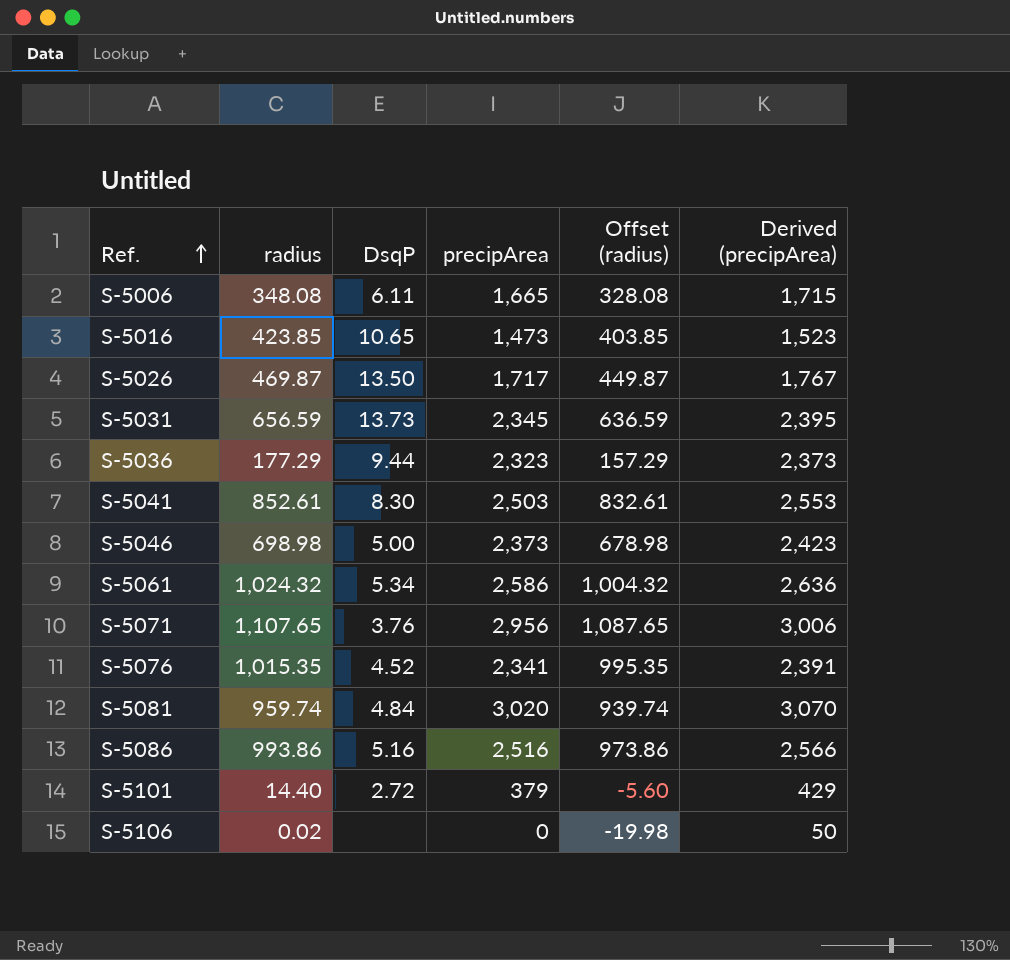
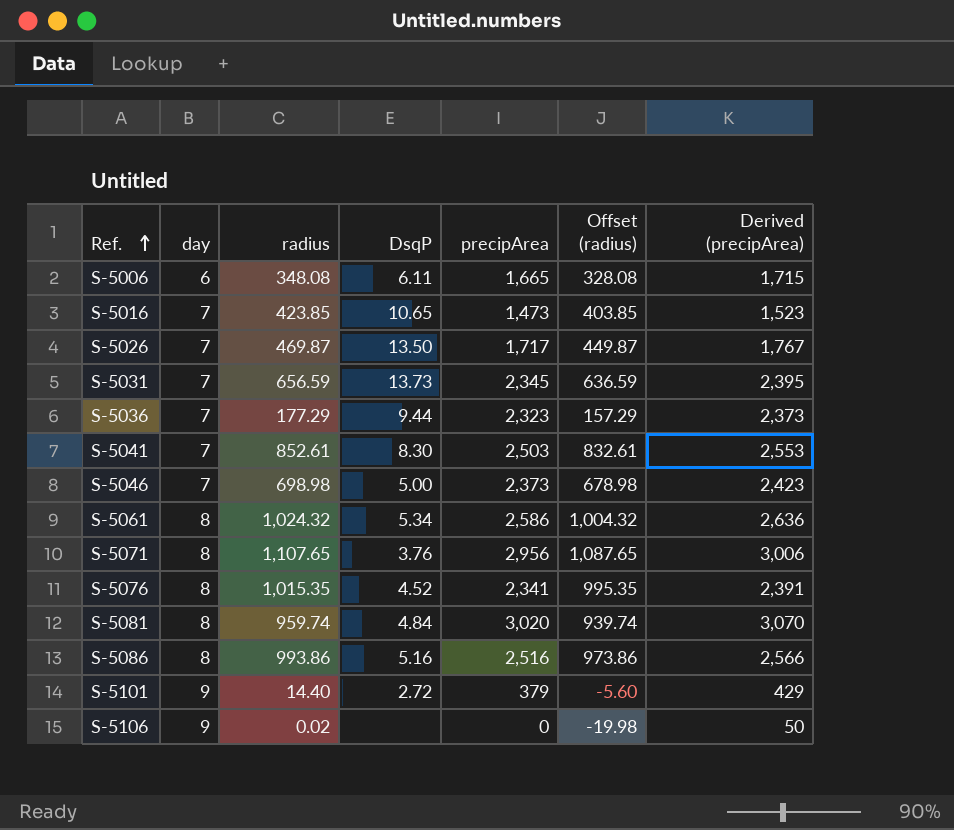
column day | position: none -> 2

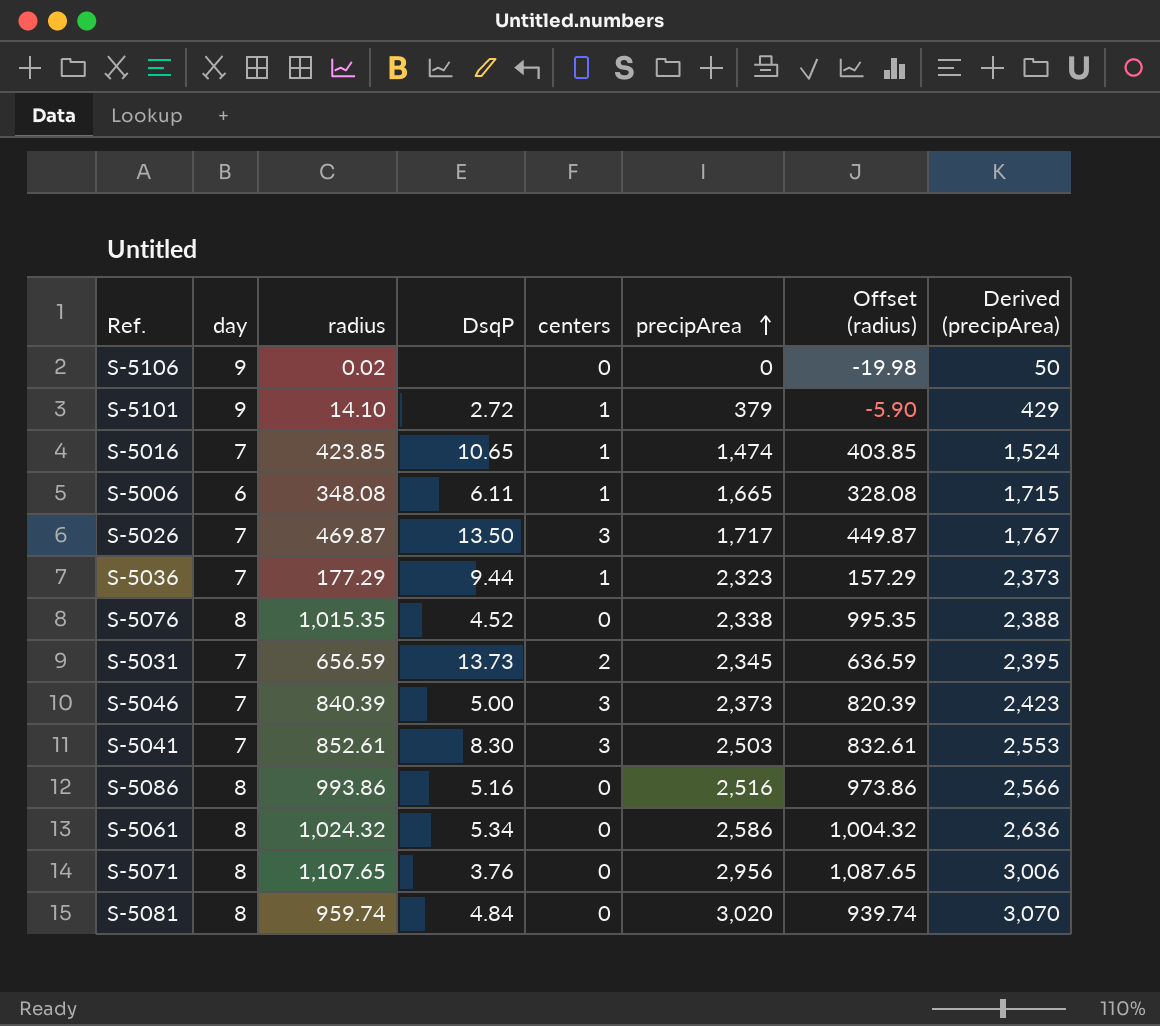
row order: Ref. ascending -> precipArea ascending
column centers | position: none -> 5
S-5101 | radius: 14.40 -> 14.10
S-5101 | Offset (radius): -5.60 -> -5.90
S-5016 | precipArea: 1,473 -> 1,474
S-5016 | Derived (precipArea): 1,523 -> 1,524
S-5076 | precipArea: 2,341 -> 2,338
S-5076 | Derived (precipArea): 2,391 -> 2,388
S-5046 | radius: 698.98 -> 840.39
S-5046 | Offset (radius): 678.98 -> 820.39

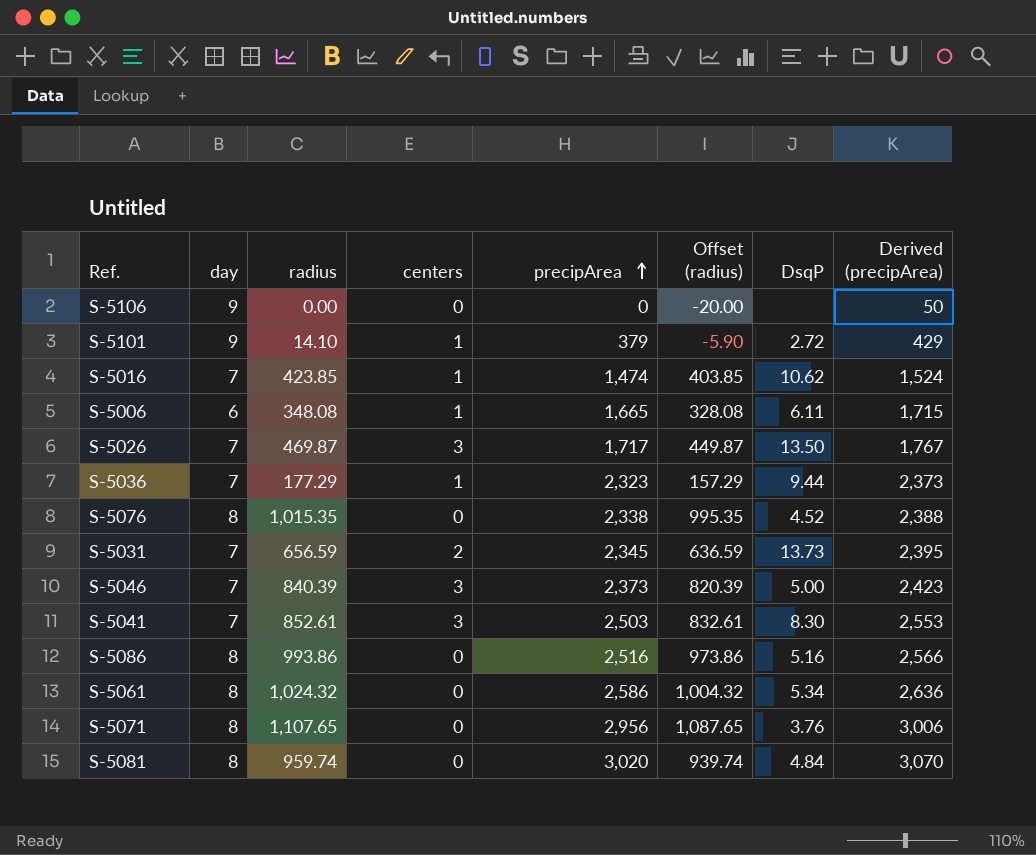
column DsqP | position: 4 -> 7
S-5106 | radius: 0.02 -> 0.00
S-5106 | Offset (radius): -19.98 -> -20.00
S-5016 | DsqP: 10.65 -> 10.62

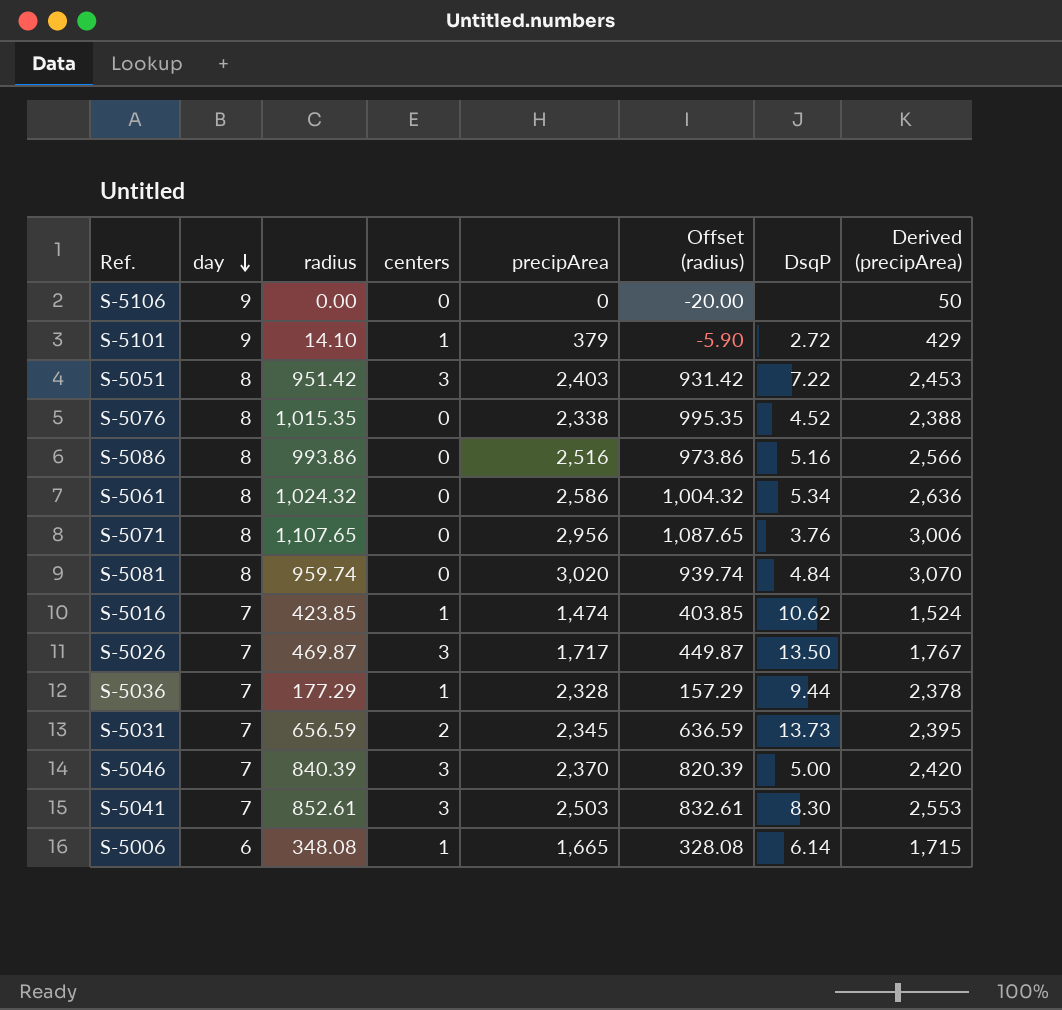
row order: precipArea ascending -> day descending
row S-5051: none -> 8 | 951.42 | 3 | 2,403 | 931.42 | 7.22 | 2,453
S-5036 | precipArea: 2,323 -> 2,328
S-5036 | Derived (precipArea): 2,373 -> 2,378
S-5046 | precipArea: 2,373 -> 2,370
S-5046 | Derived (precipArea): 2,423 -> 2,420
S-5006 | DsqP: 6.11 -> 6.14

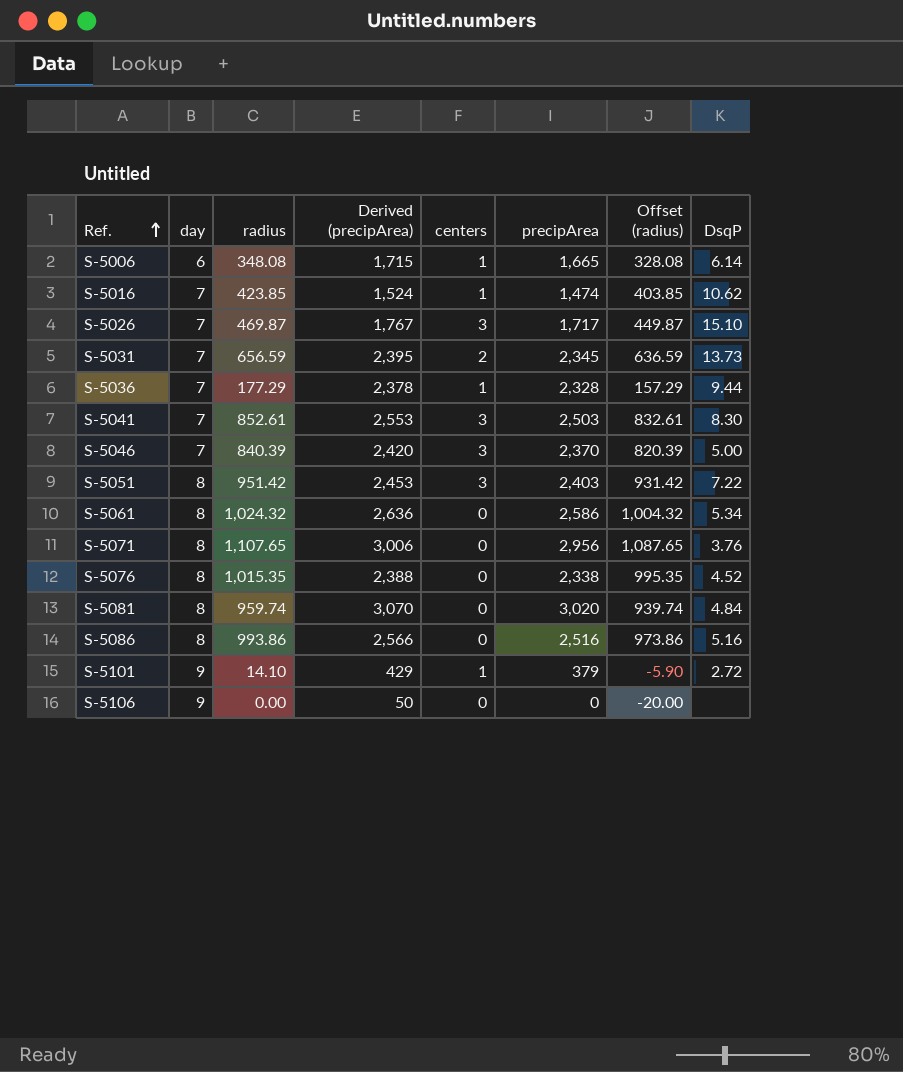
row order: day descending -> Ref. ascending
column Derived (precipArea) | position: 8 -> 4
S-5026 | DsqP: 13.50 -> 15.10

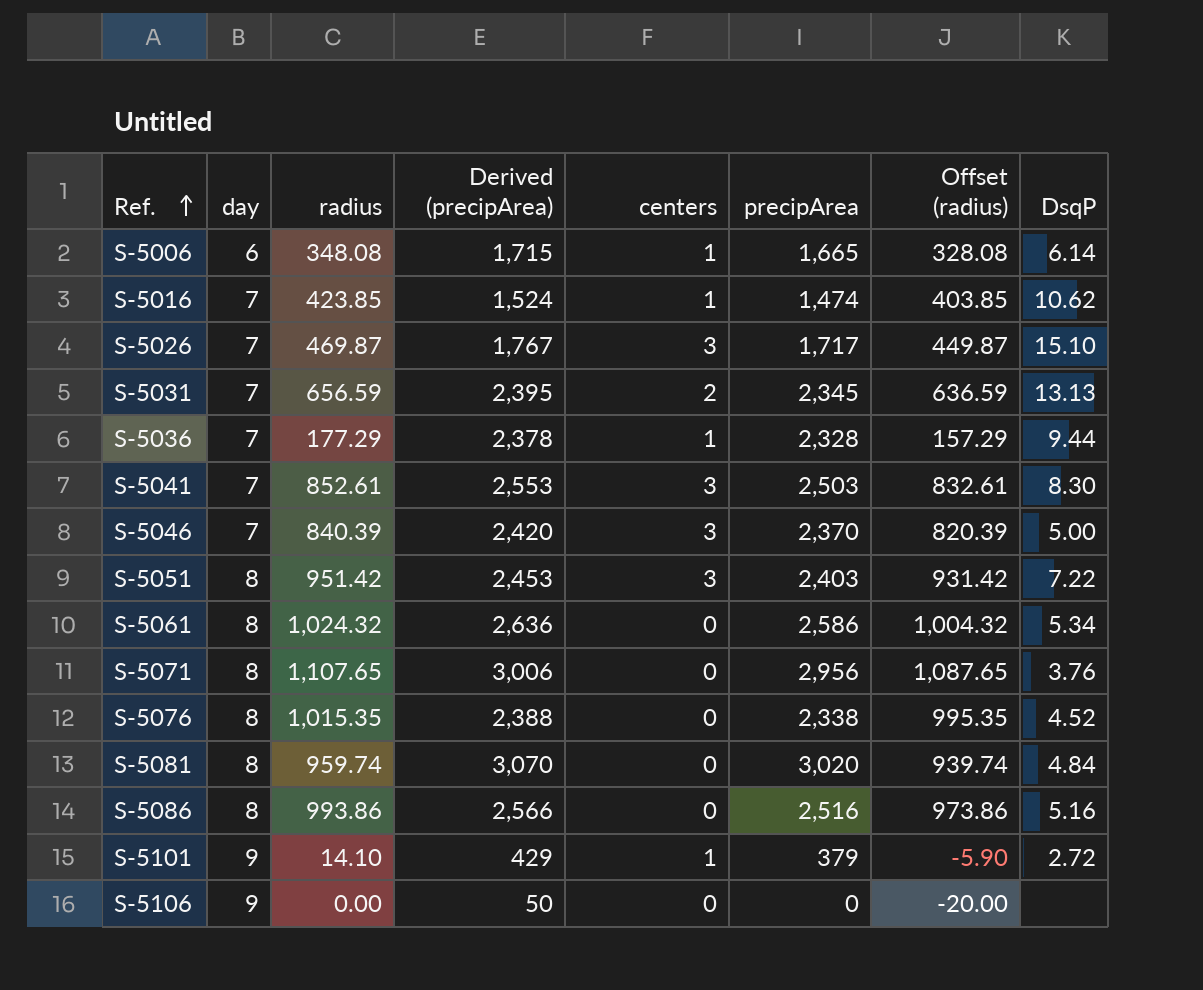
S-5031 | DsqP: 13.73 -> 13.13

